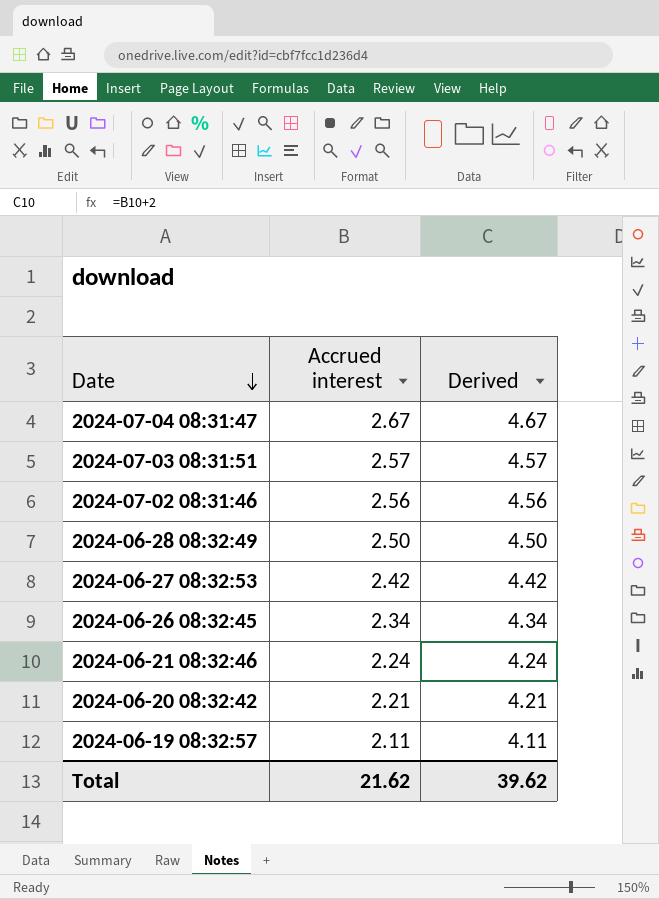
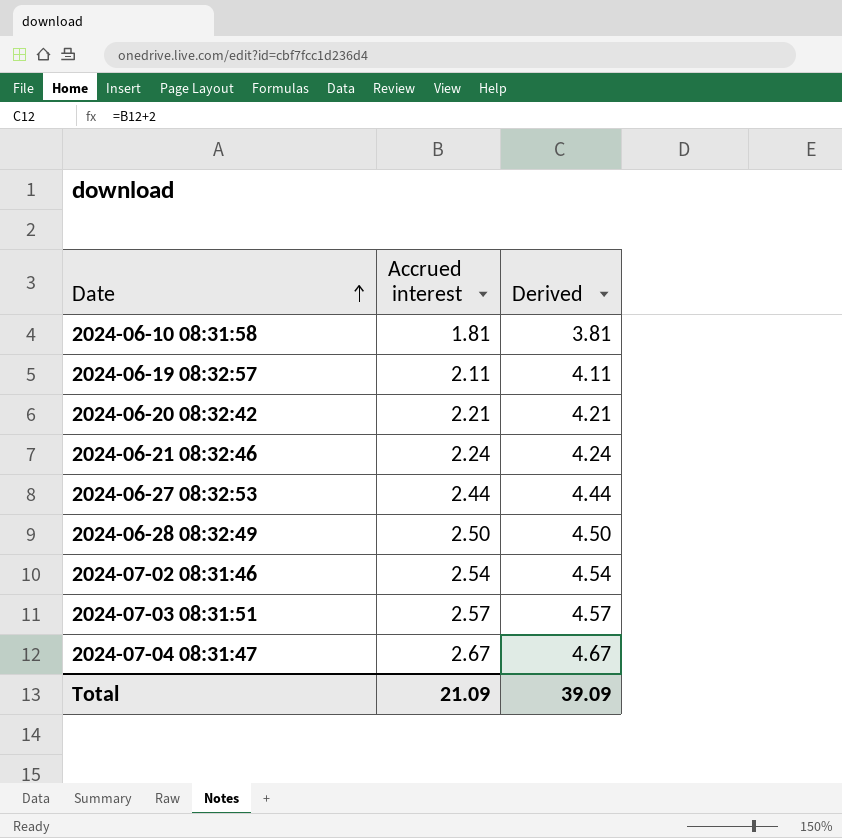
row order: Date descending -> Date ascending
row 2024-06-26 08:32:45: 2.34 | 4.34 -> none
row 2024-06-10 08:31:58: none -> 1.81 | 3.81
2024-06-27 08:32:53 | Accrued interest: 2.42 -> 2.44
2024-06-27 08:32:53 | Derived: 4.42 -> 4.44
2024-07-02 08:31:46 | Accrued interest: 2.56 -> 2.54
2024-07-02 08:31:46 | Derived: 4.56 -> 4.54
Total | Accrued interest: 21.62 -> 21.09
Total | Derived: 39.62 -> 39.09

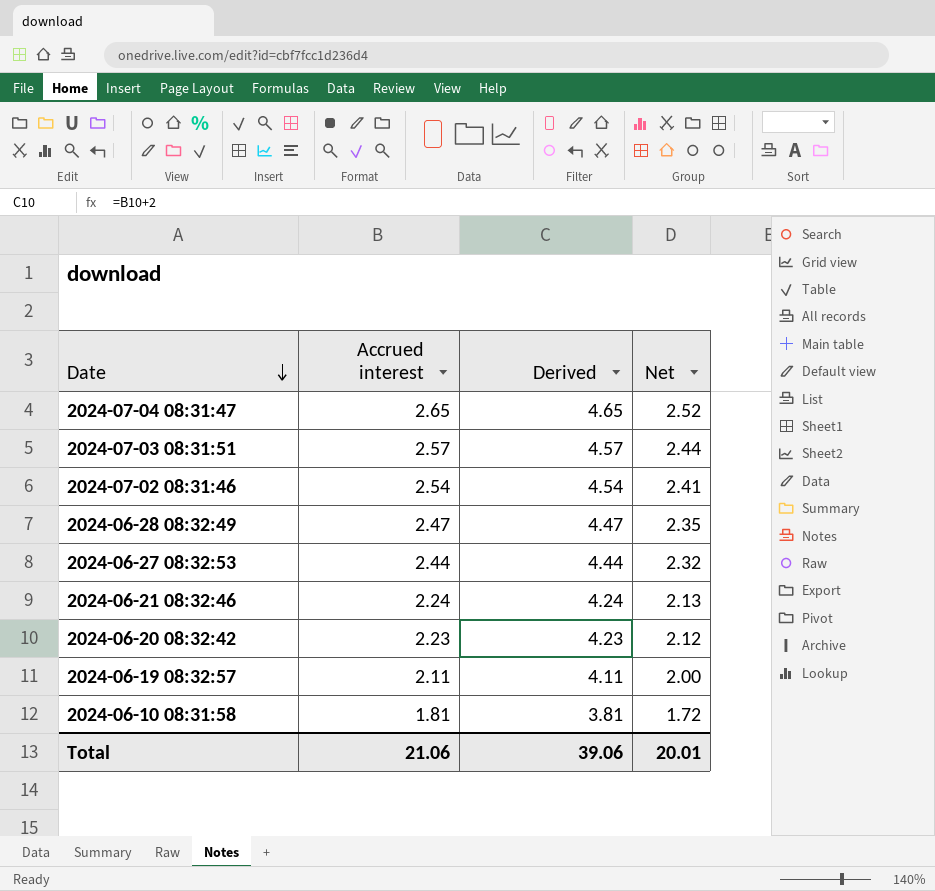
row order: Date ascending -> Date descending
column Net | formula: none -> [Accrued interest] * 0.95
2024-07-04 08:31:47 | Accrued interest: 2.67 -> 2.65
2024-07-04 08:31:47 | Derived: 4.67 -> 4.65
2024-06-28 08:32:49 | Accrued interest: 2.50 -> 2.47
2024-06-28 08:32:49 | Derived: 4.50 -> 4.47
2024-06-20 08:32:42 | Accrued interest: 2.21 -> 2.23
2024-06-20 08:32:42 | Derived: 4.21 -> 4.23
Total | Accrued interest: 21.09 -> 21.06
Total | Derived: 39.09 -> 39.06

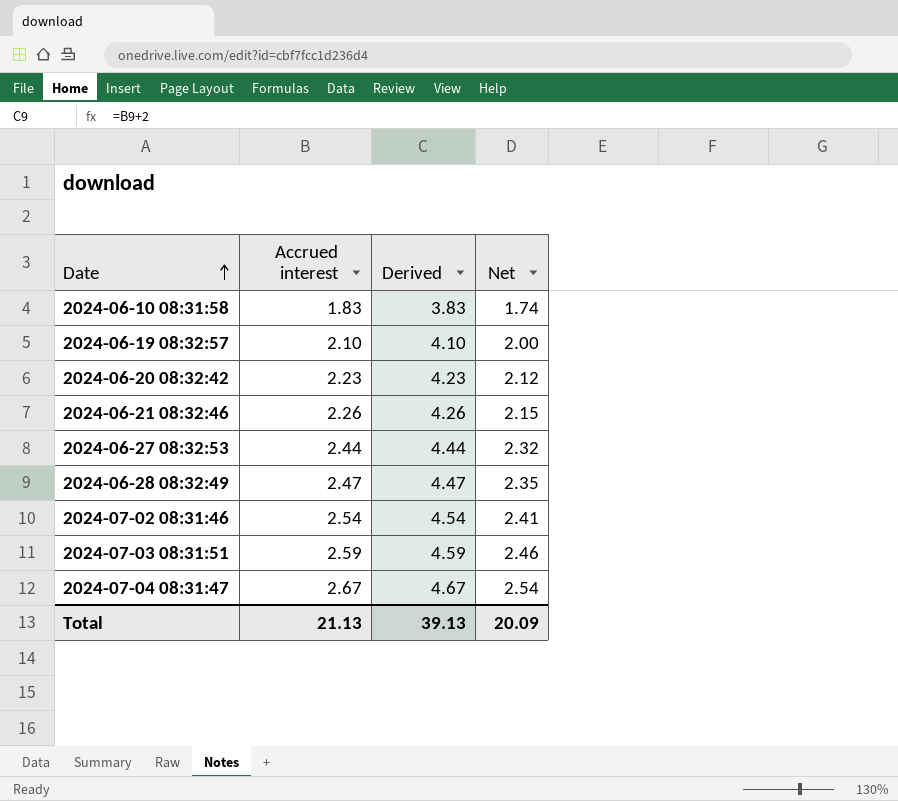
row order: Date descending -> Date ascending
2024-06-10 08:31:58 | Accrued interest: 1.81 -> 1.83
2024-06-10 08:31:58 | Derived: 3.81 -> 3.83
2024-06-10 08:31:58 | Net: 1.72 -> 1.74
2024-06-19 08:32:57 | Accrued interest: 2.11 -> 2.10
2024-06-19 08:32:57 | Derived: 4.11 -> 4.10
2024-06-21 08:32:46 | Accrued interest: 2.24 -> 2.26
2024-06-21 08:32:46 | Derived: 4.24 -> 4.26
2024-06-21 08:32:46 | Net: 2.13 -> 2.15
2024-07-03 08:31:51 | Accrued interest: 2.57 -> 2.59
2024-07-03 08:31:51 | Derived: 4.57 -> 4.59
2024-07-03 08:31:51 | Net: 2.44 -> 2.46
2024-07-04 08:31:47 | Accrued interest: 2.65 -> 2.67
2024-07-04 08:31:47 | Derived: 4.65 -> 4.67
2024-07-04 08:31:47 | Net: 2.52 -> 2.54
Total | Accrued interest: 21.06 -> 21.13
Total | Derived: 39.06 -> 39.13
Total | Net: 20.01 -> 20.09

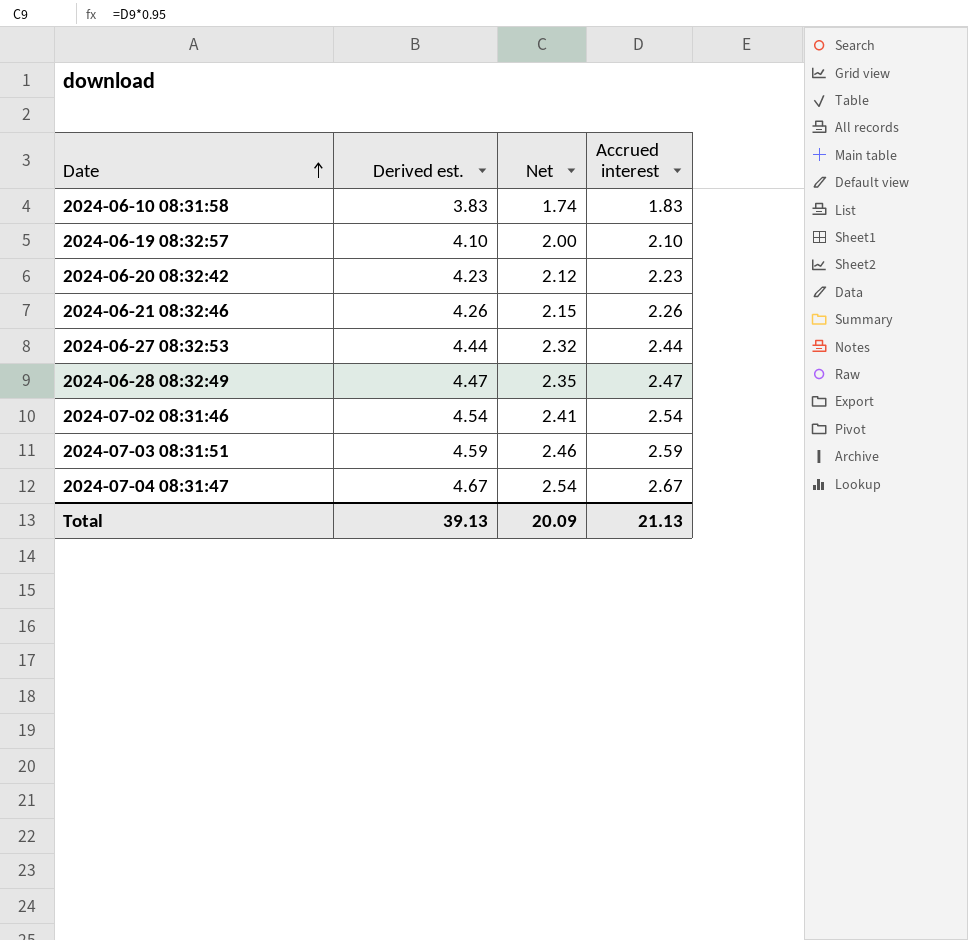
column name: Derived -> Derived est.
column Accrued interest | position: 2 -> 4

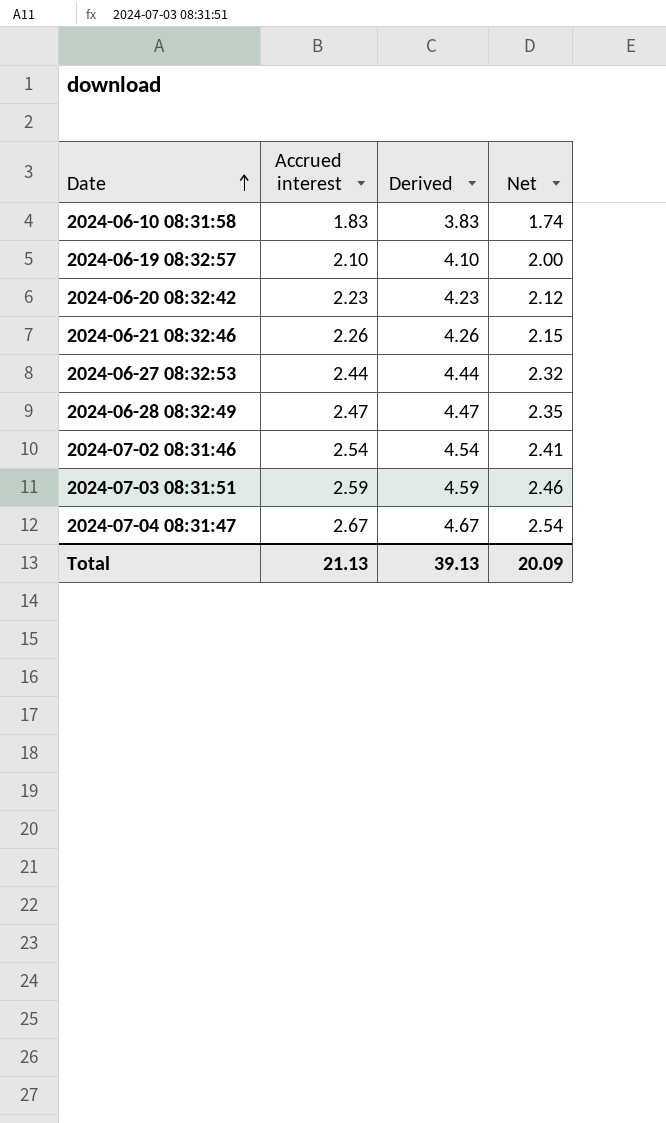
column Accrued interest | position: 4 -> 2
column name: Derived est. -> Derived

